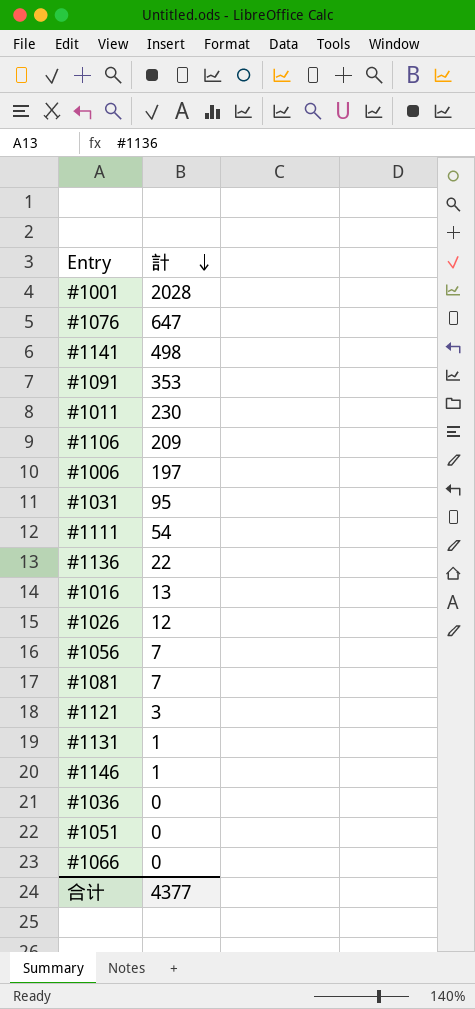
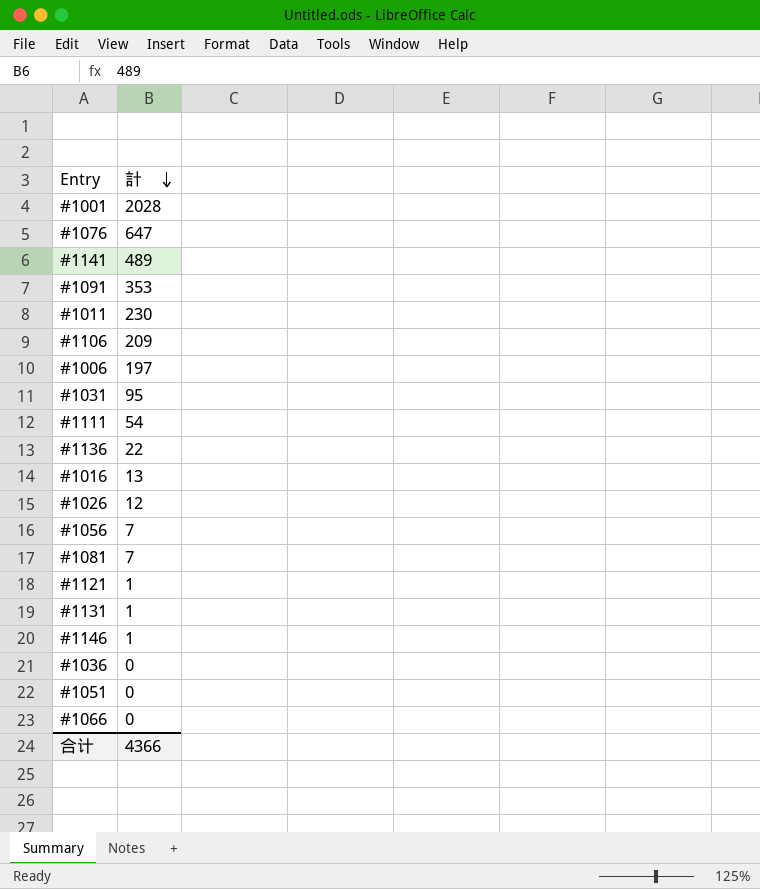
#1141 | 計: 498 -> 489
#1121 | 計: 3 -> 1
合计 | 計: 4377 -> 4366

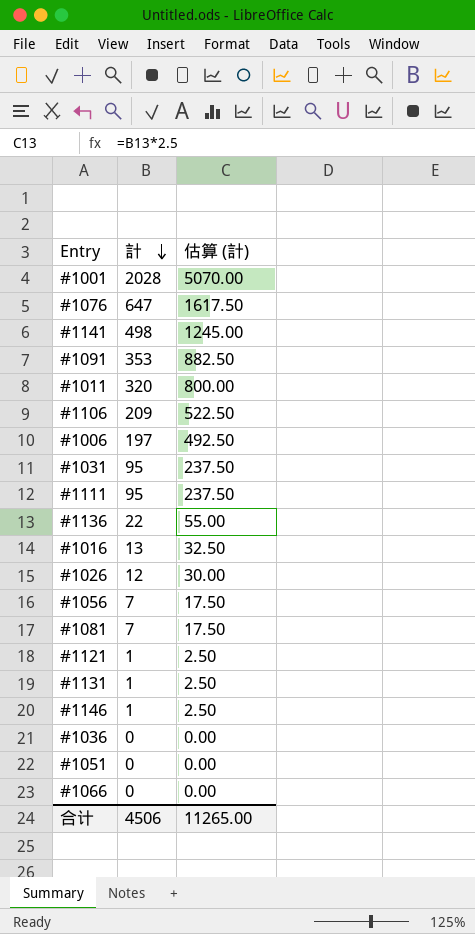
column 估算 (計) | formula: none -> [計] * 2.5
#1141 | 計: 489 -> 498
#1011 | 計: 230 -> 320
#1111 | 計: 54 -> 95
合计 | 計: 4366 -> 4506

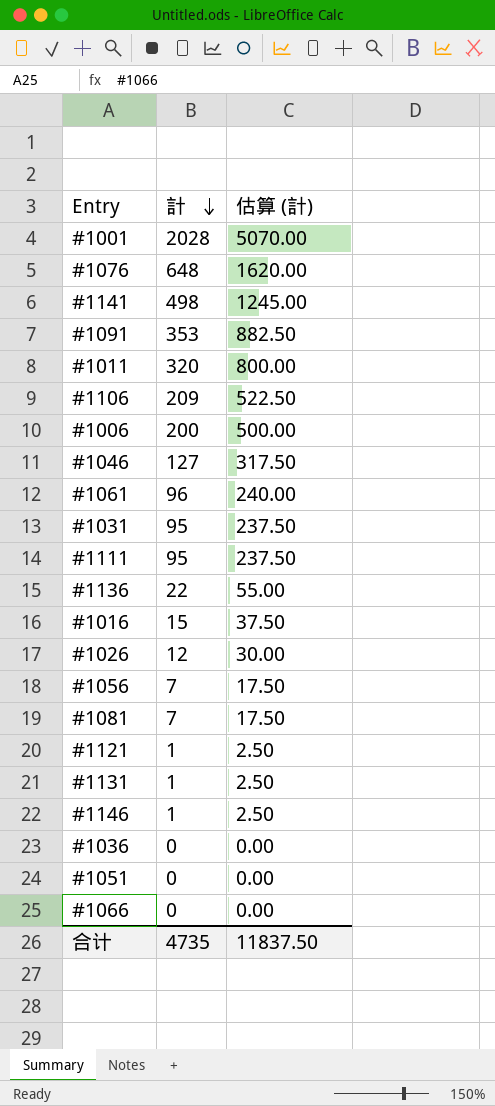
#1076 | 計: 647 -> 648
#1076 | 估算 (計): 1617.50 -> 1620.00
#1006 | 計: 197 -> 200
#1006 | 估算 (計): 492.50 -> 500.00
row #1046: none -> 127 | 317.50
row #1061: none -> 96 | 240.00
#1016 | 計: 13 -> 15
#1016 | 估算 (計): 32.50 -> 37.50
合计 | 計: 4506 -> 4735
合计 | 估算 (計): 11265.00 -> 11837.50

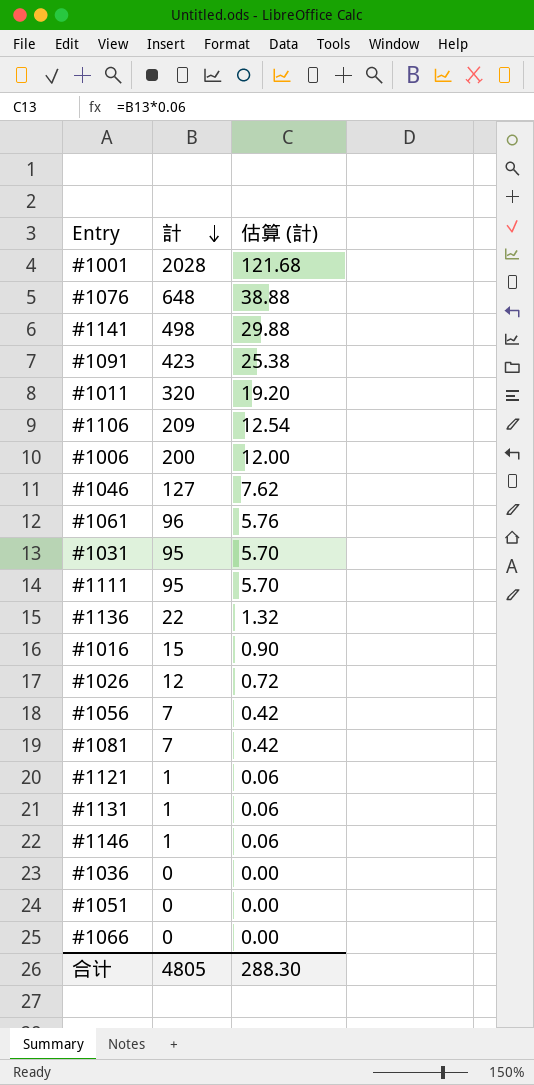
column 估算 (計) | formula: [計] * 2.5 -> [計] * 0.06
#1091 | 計: 353 -> 423
合计 | 計: 4735 -> 4805
合计 | 估算 (計): 11837.50 -> 288.30

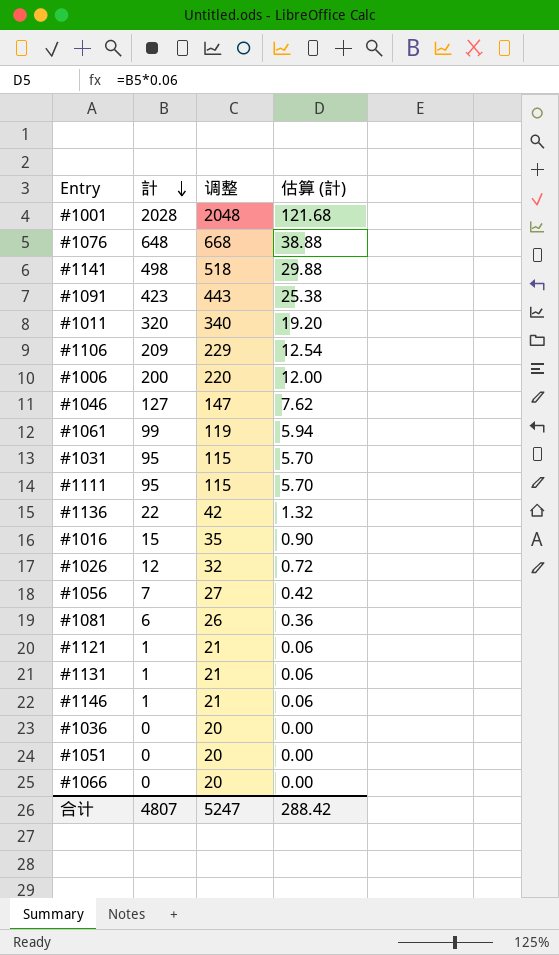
column 调整 | formula: none -> [計] + 20
#1061 | 計: 96 -> 99
#1061 | 估算 (計): 5.76 -> 5.94
#1081 | 計: 7 -> 6
#1081 | 估算 (計): 0.42 -> 0.36
合计 | 計: 4805 -> 4807
合计 | 估算 (計): 288.30 -> 288.42

